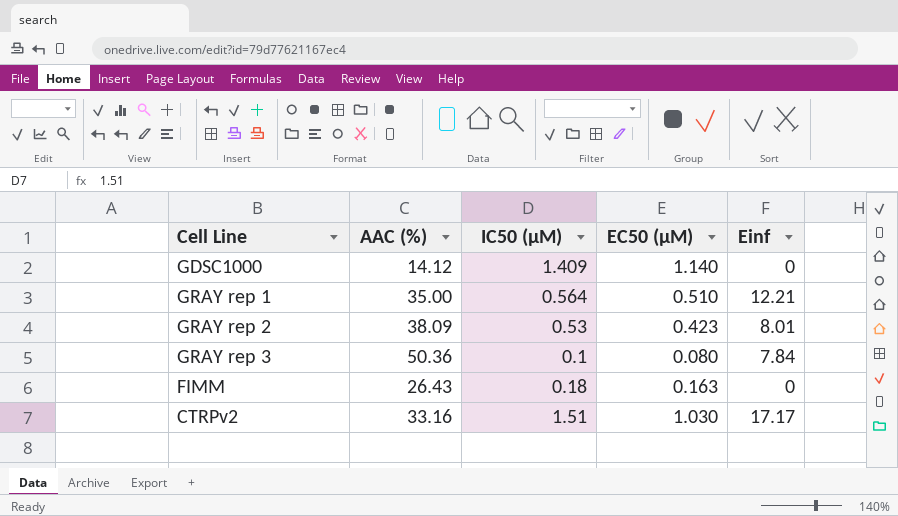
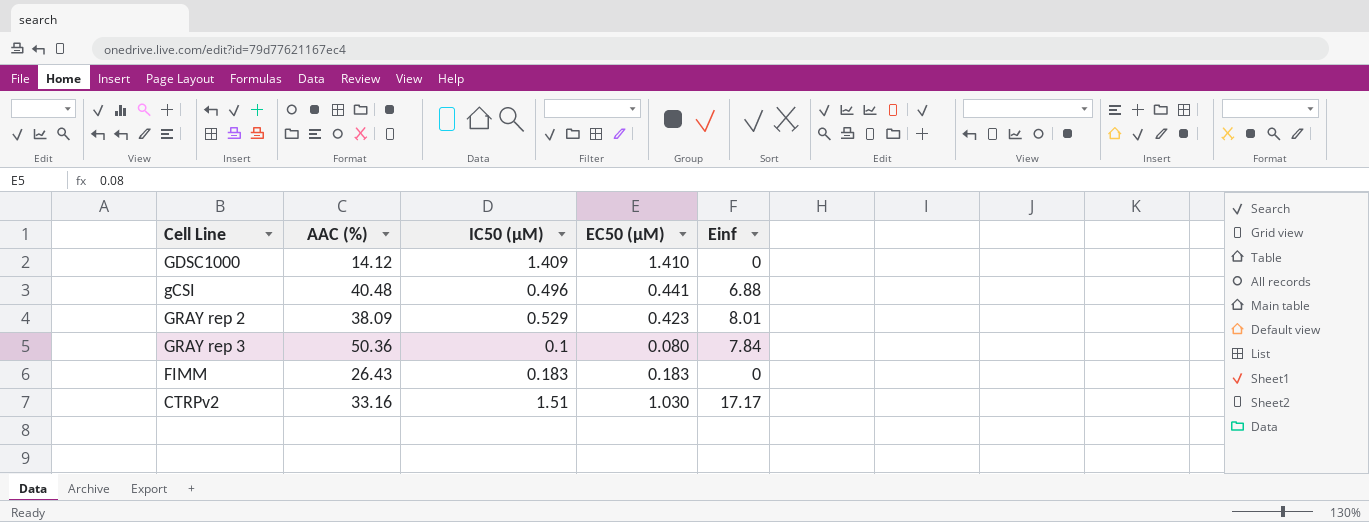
row GRAY rep 1: 35.00 | 0.564 | 0.510 | 12.21 -> none
GDSC1000 | EC50 (µM): 1.140 -> 1.410
row gCSI: none -> 40.48 | 0.496 | 0.441 | 6.88
GRAY rep 2 | IC50 (µM): 0.53 -> 0.529
FIMM | IC50 (µM): 0.18 -> 0.183
FIMM | EC50 (µM): 0.163 -> 0.183

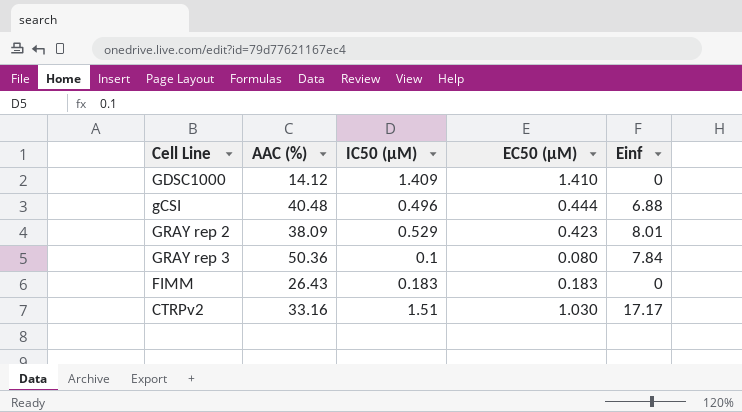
gCSI | EC50 (µM): 0.441 -> 0.444

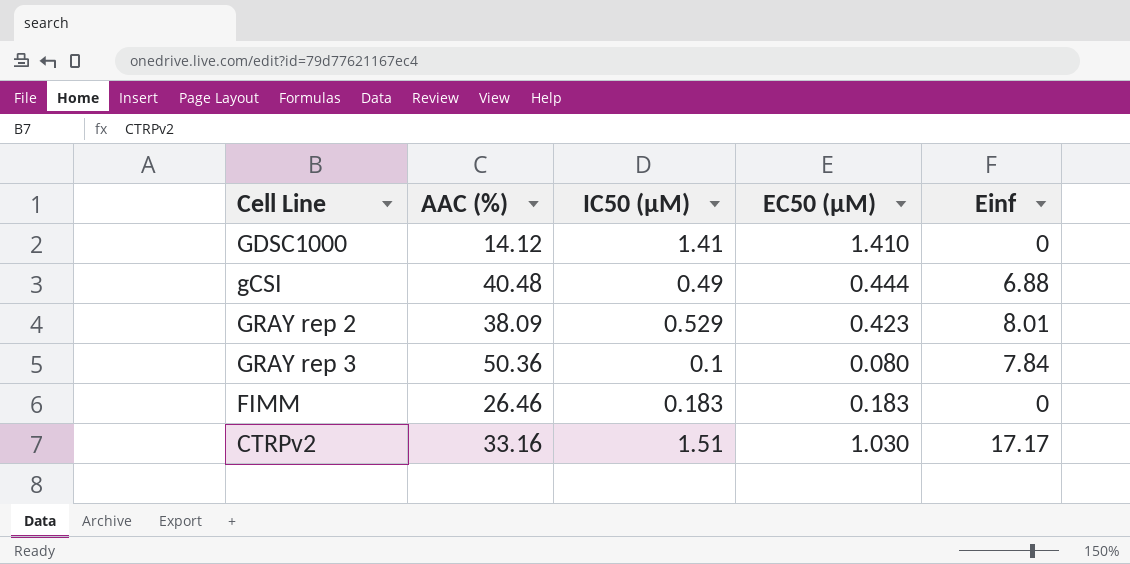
GDSC1000 | IC50 (µM): 1.409 -> 1.41
gCSI | IC50 (µM): 0.496 -> 0.49
FIMM | AAC (%): 26.43 -> 26.46

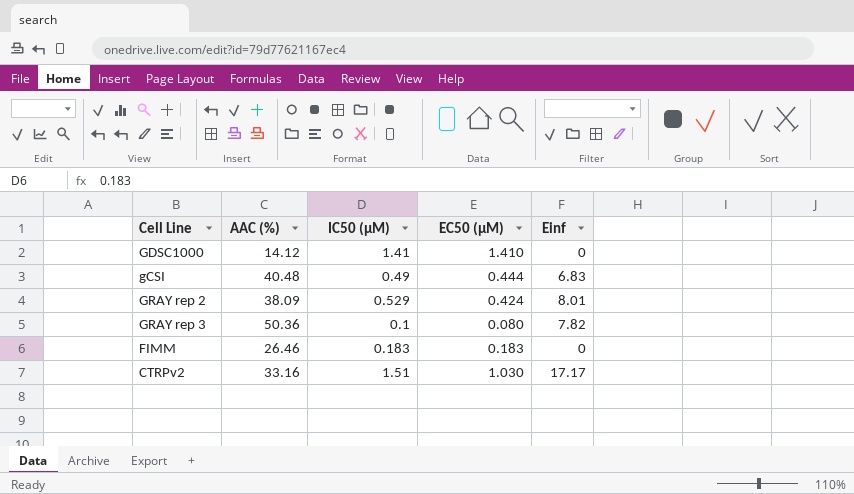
gCSI | Einf: 6.88 -> 6.83
GRAY rep 2 | EC50 (µM): 0.423 -> 0.424
GRAY rep 3 | Einf: 7.84 -> 7.82

